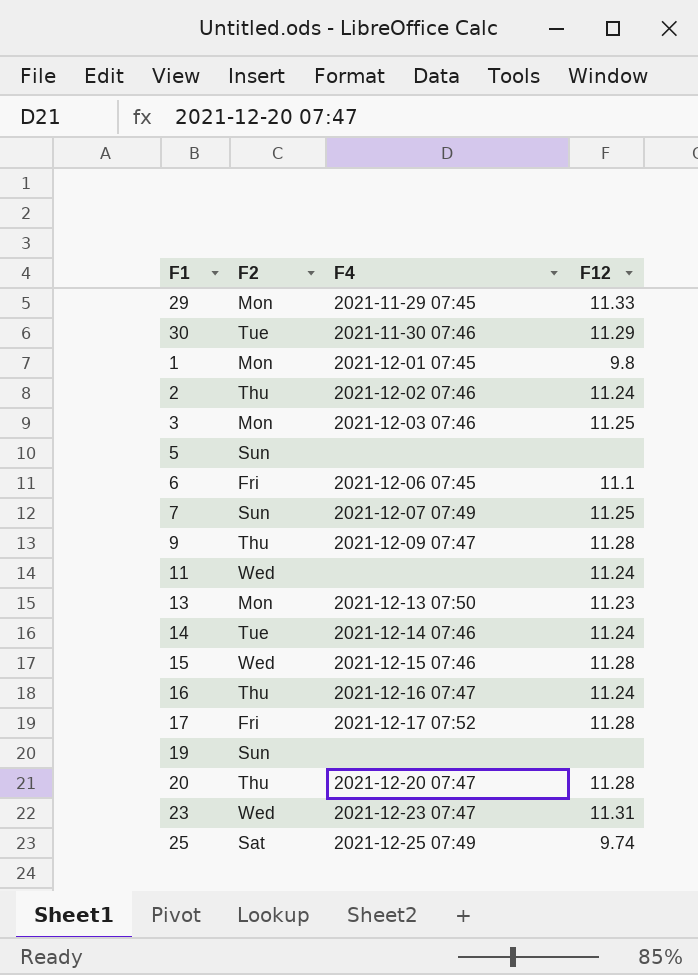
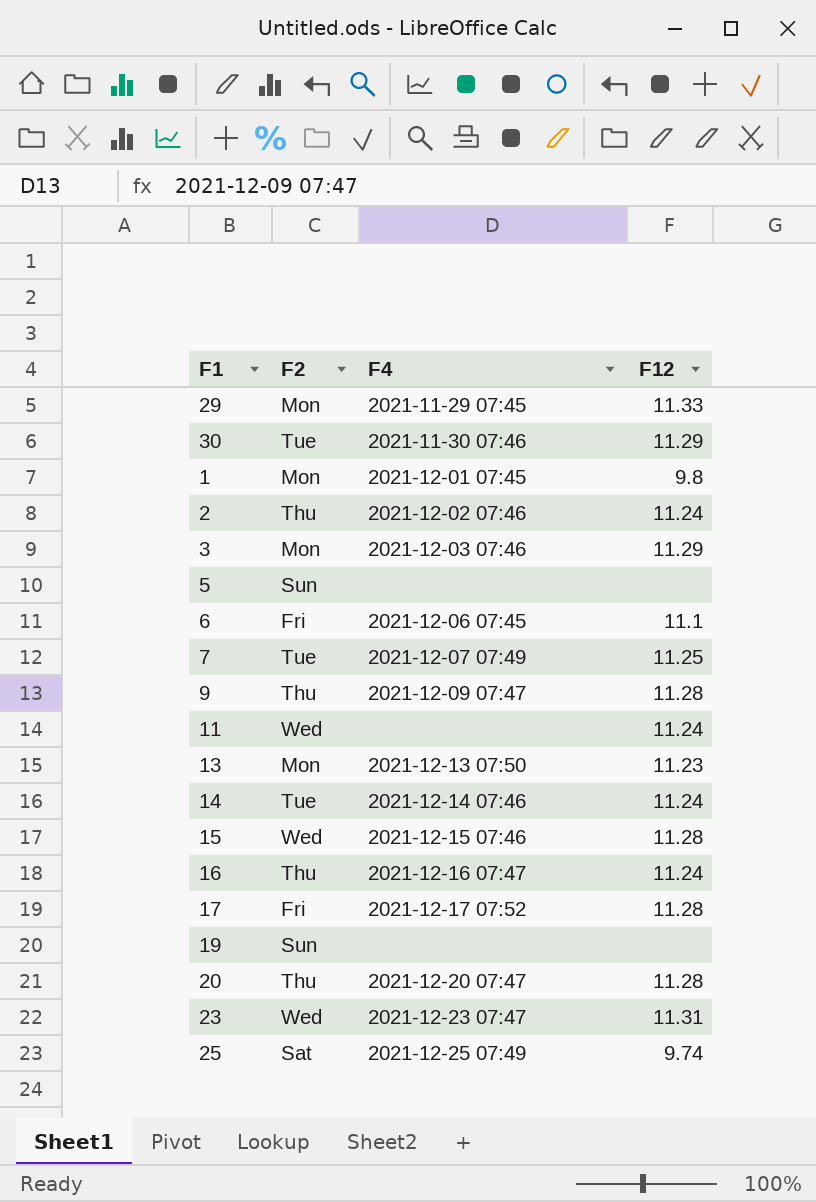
3 | F12: 11.25 -> 11.29
7 | F2: Sun -> Tue

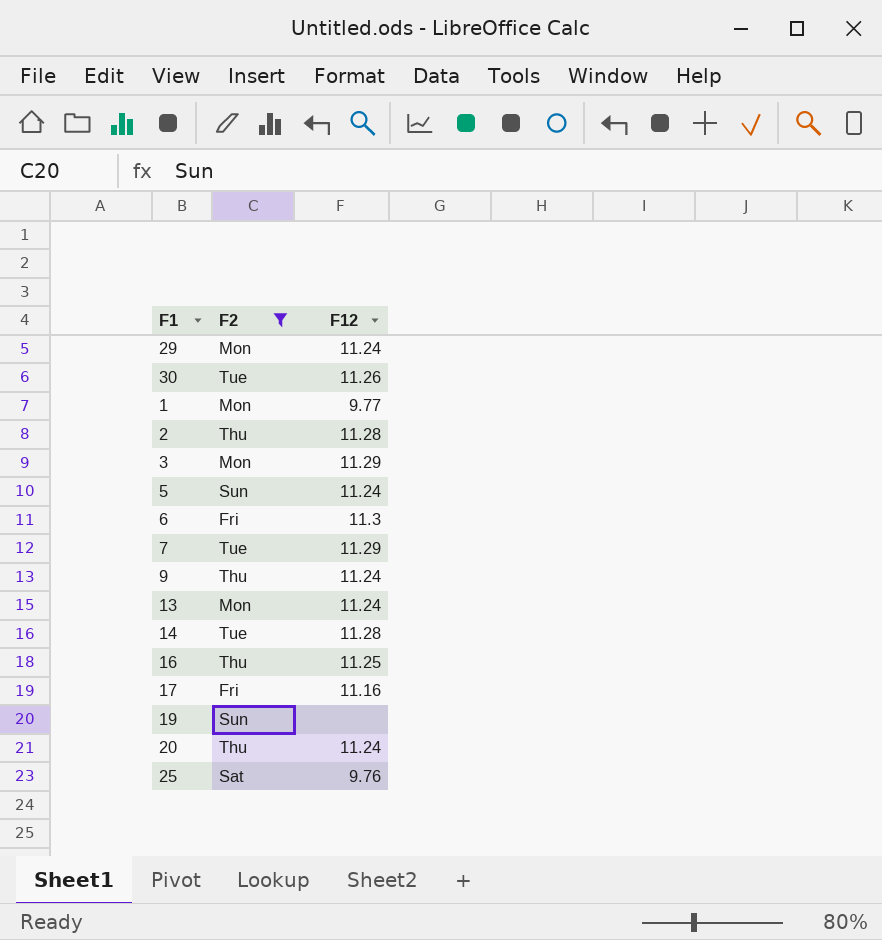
filter: none -> F2 != Wed
column F4 | position: 3 -> none
29 | F12: 11.33 -> 11.24
30 | F12: 11.29 -> 11.26
1 | F12: 9.8 -> 9.77
2 | F12: 11.24 -> 11.28
5 | F12: none -> 11.24
6 | F12: 11.1 -> 11.3
7 | F12: 11.25 -> 11.29
9 | F12: 11.28 -> 11.24
13 | F12: 11.23 -> 11.24
14 | F12: 11.24 -> 11.28
16 | F12: 11.24 -> 11.25
17 | F12: 11.28 -> 11.16
20 | F12: 11.28 -> 11.24
25 | F12: 9.74 -> 9.76

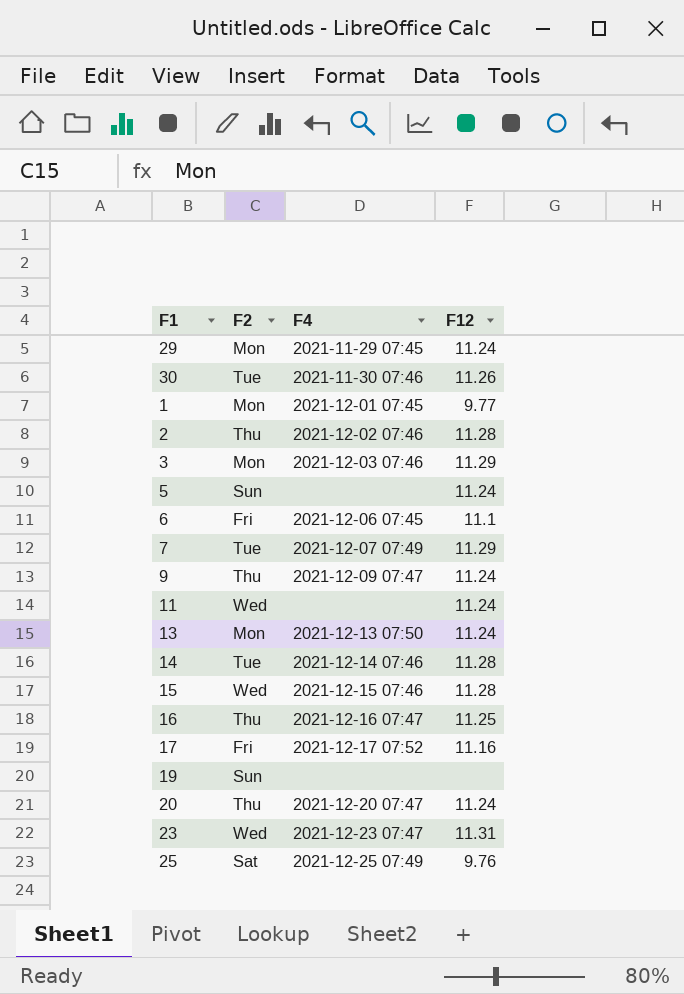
filter: F2 != Wed -> none
column F4 | position: none -> 3
6 | F12: 11.3 -> 11.1

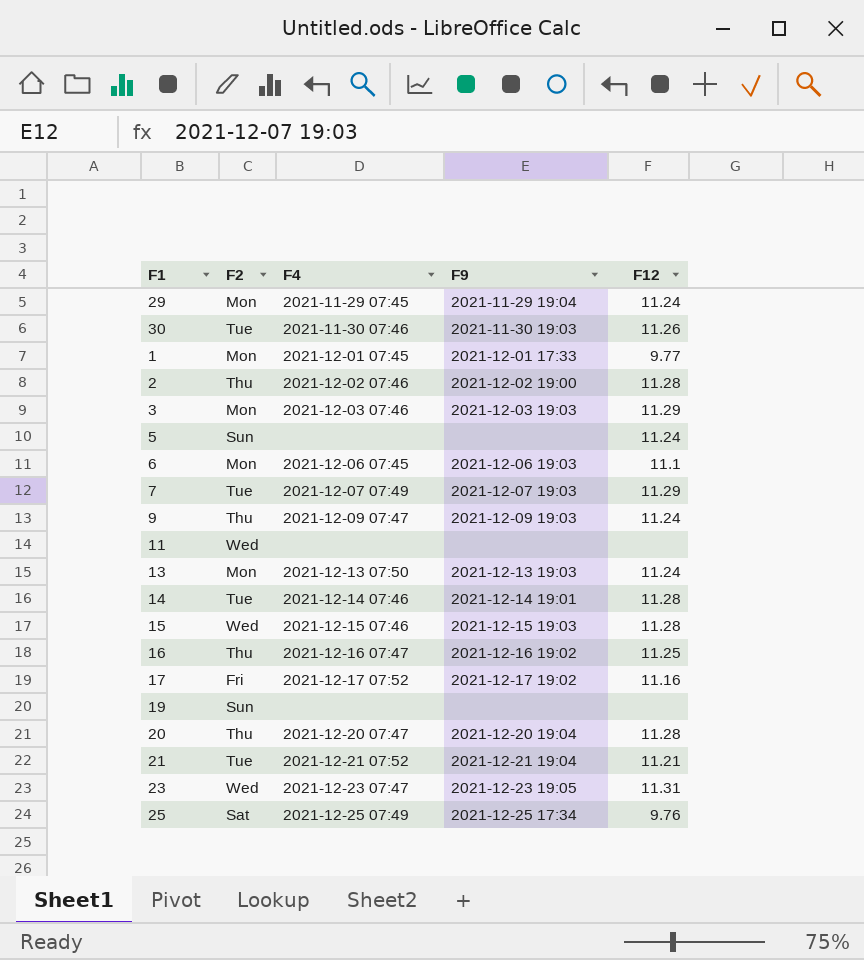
column F9 | position: none -> 4
6 | F2: Fri -> Mon
11 | F12: 11.24 -> none
20 | F12: 11.24 -> 11.28
row 21: none -> Tue | 2021-12-21 07:52 | 2021-12-21 19:04 | 11.21

